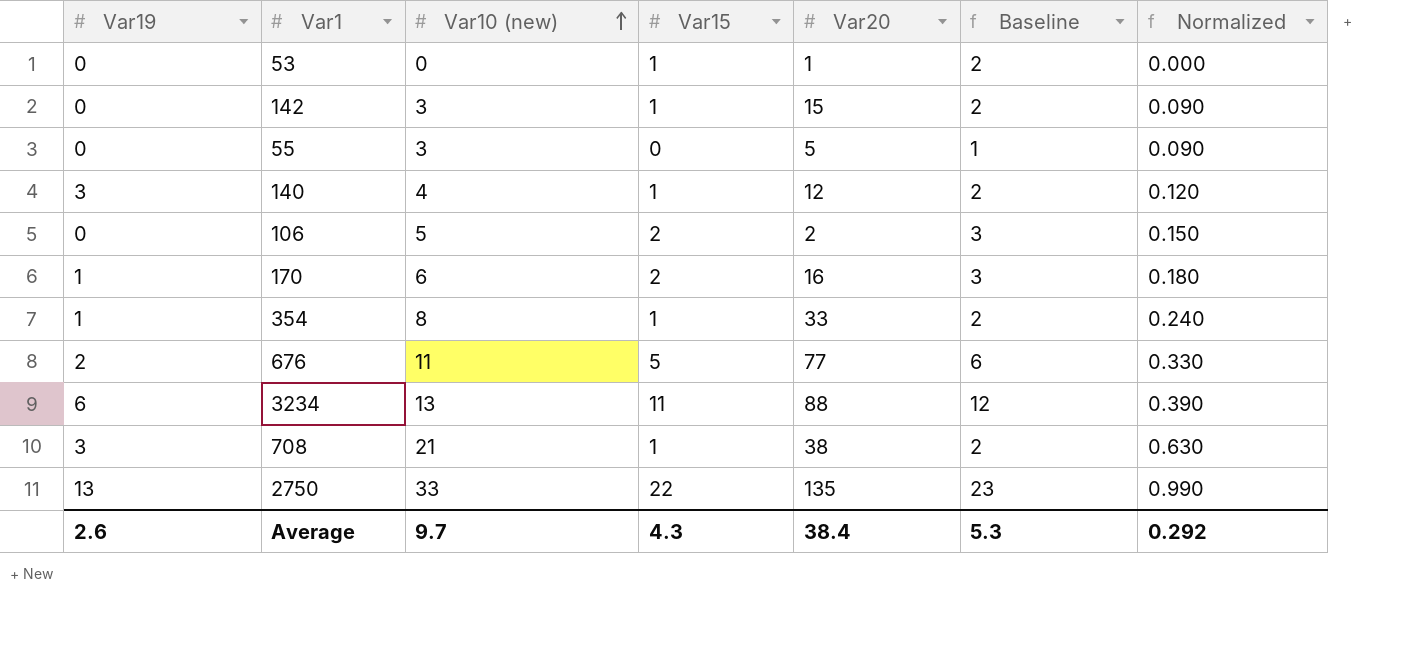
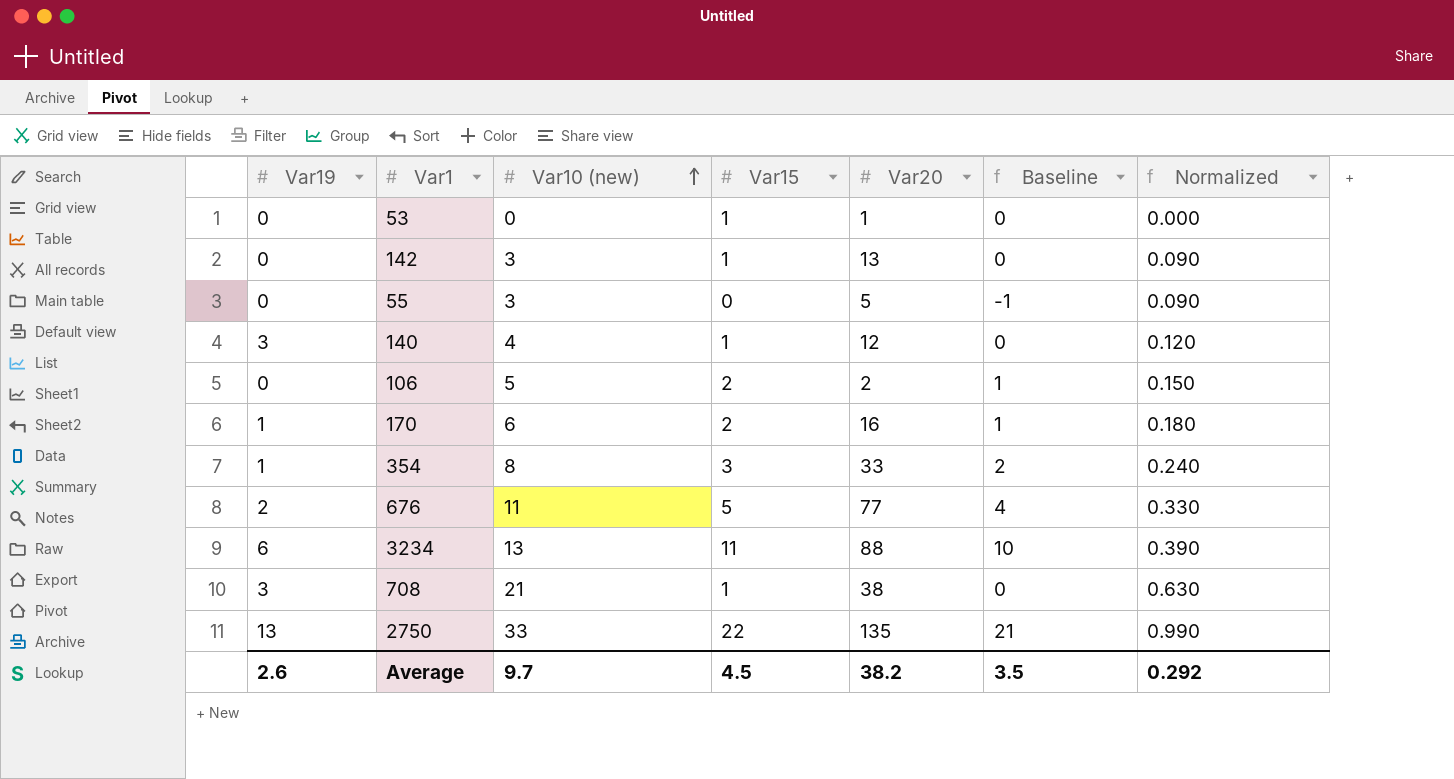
column Baseline | formula: [Var15] + 1 -> [Var15] - 1
142 | Var20: 15 -> 13
354 | Var15: 1 -> 3
Average | Var15: 4.3 -> 4.5
Average | Var20: 38.4 -> 38.2
Average | Baseline: 5.3 -> 3.5

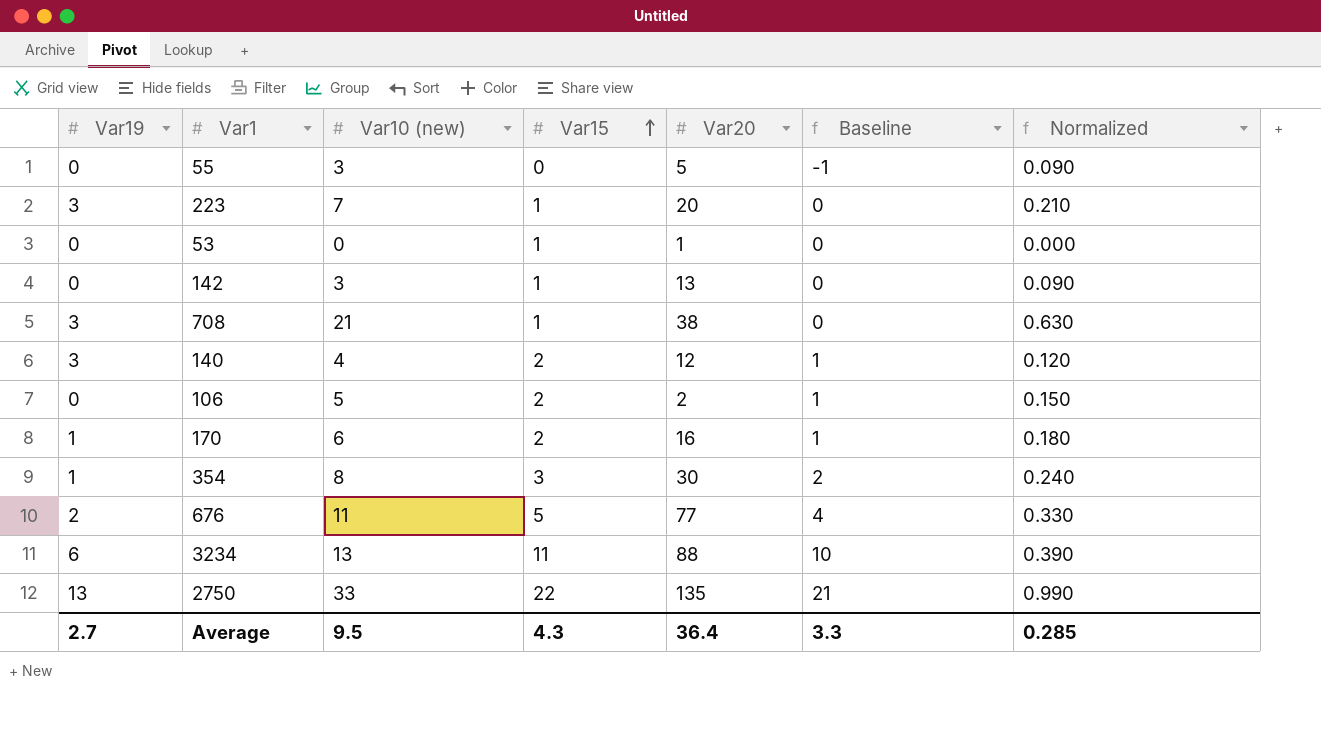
row order: Var10 (new) ascending -> Var15 ascending
row 223: none -> 3 | 7 | 1 | 20 | 0 | 0.210
140 | Var15: 1 -> 2
140 | Baseline: 0 -> 1
354 | Var20: 33 -> 30
Average | Var19: 2.6 -> 2.7
Average | Var10 (new): 9.7 -> 9.5
Average | Var15: 4.5 -> 4.3
Average | Var20: 38.2 -> 36.4
Average | Baseline: 3.5 -> 3.3
Average | Normalized: 0.292 -> 0.285

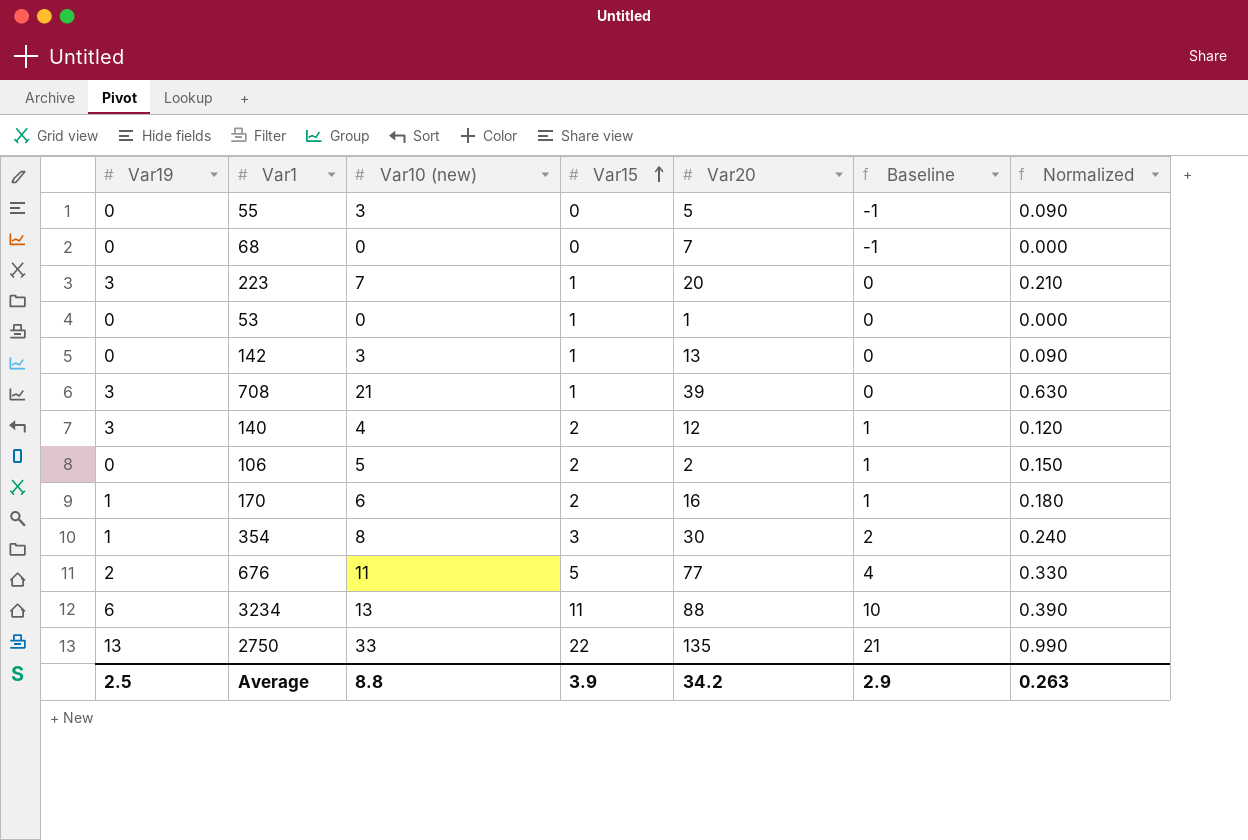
row 68: none -> 0 | 0 | 0 | 7 | -1 | 0.000
708 | Var20: 38 -> 39
Average | Var19: 2.7 -> 2.5
Average | Var10 (new): 9.5 -> 8.8
Average | Var15: 4.3 -> 3.9
Average | Var20: 36.4 -> 34.2
Average | Baseline: 3.3 -> 2.9
Average | Normalized: 0.285 -> 0.263

